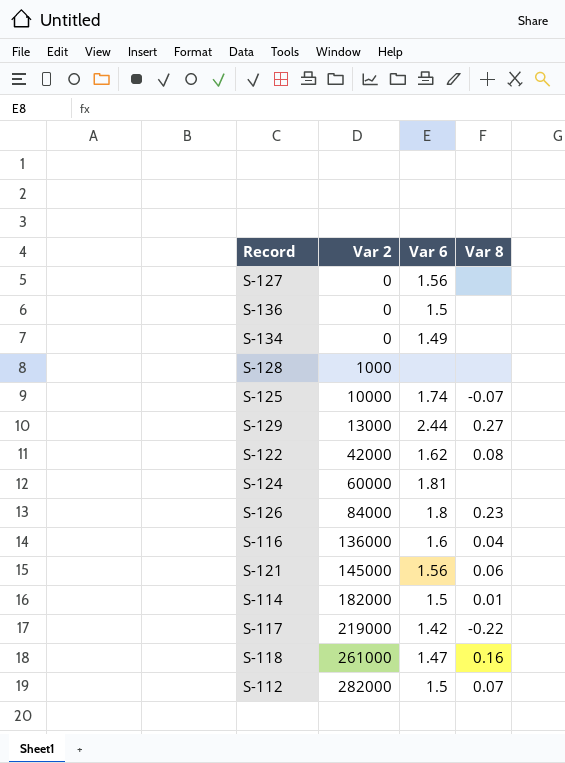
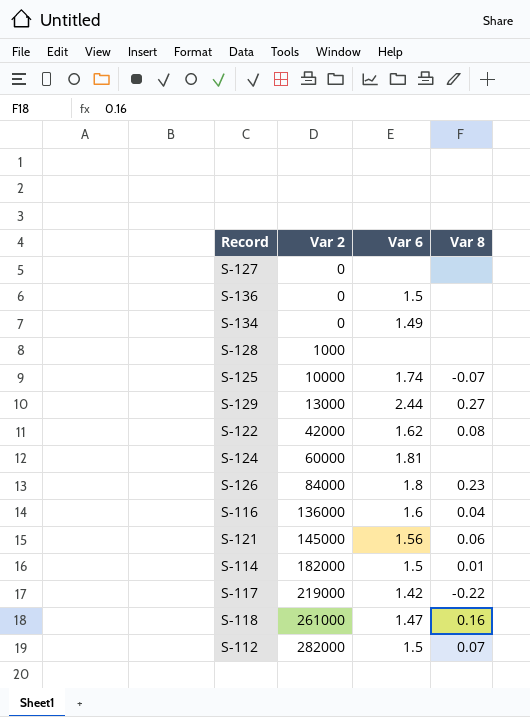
S-127 | Var 6: 1.56 -> none

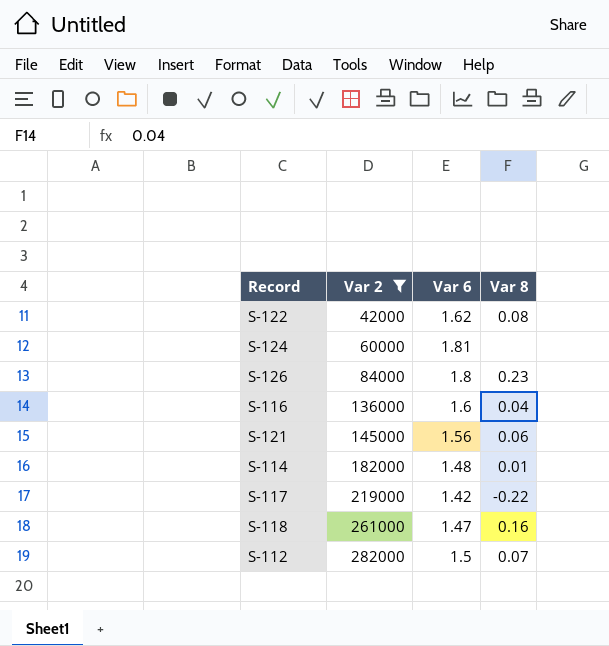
filter: none -> Var 2 >= 42000
S-114 | Var 6: 1.5 -> 1.48

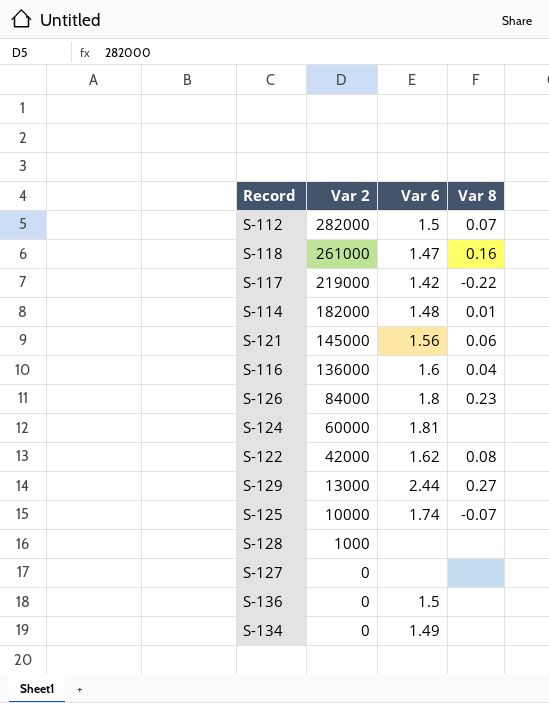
filter: Var 2 >= 42000 -> none
row order: Var 2 ascending -> Var 2 descending

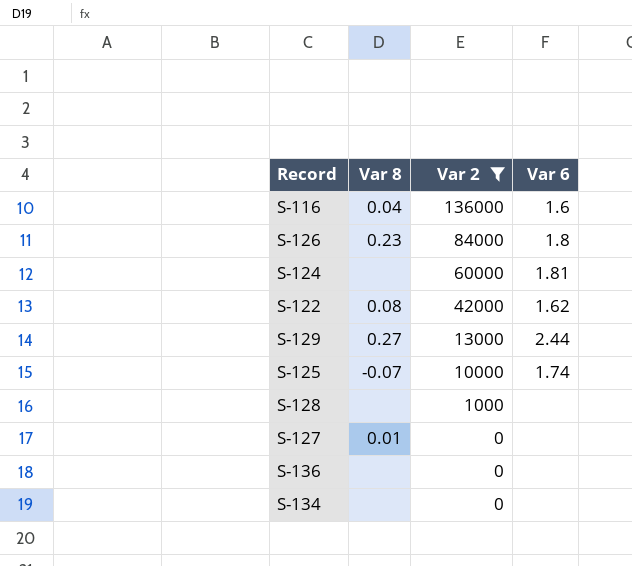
filter: none -> Var 2 <= 136000
column Var 8 | position: 4 -> 2
S-127 | Var 8: none -> 0.01
S-136 | Var 6: 1.5 -> none
S-134 | Var 6: 1.49 -> none

